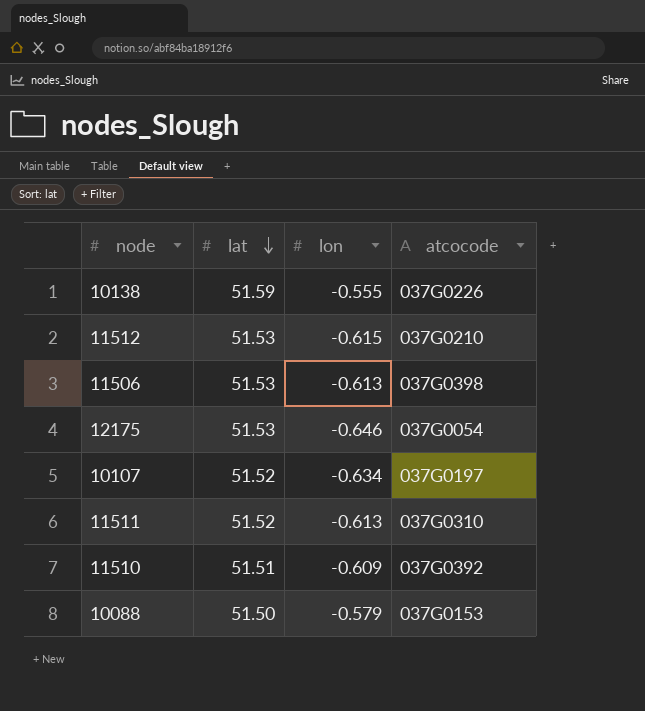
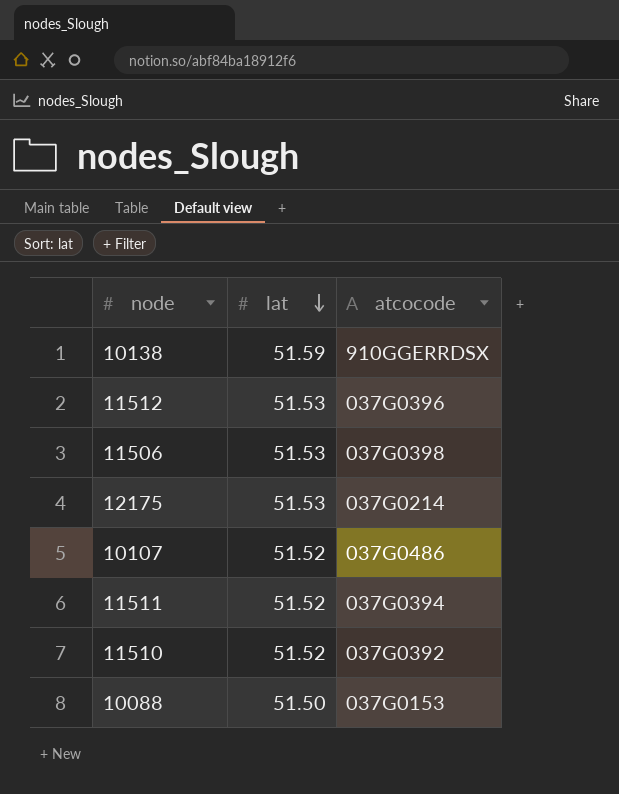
column lon | position: 3 -> none
10138 | atcocode: 037G0226 -> 910GGERRDSX
11512 | atcocode: 037G0210 -> 037G0396
12175 | atcocode: 037G0054 -> 037G0214
10107 | atcocode: 037G0197 -> 037G0486
11511 | atcocode: 037G0310 -> 037G0394
11510 | lat: 51.51 -> 51.52

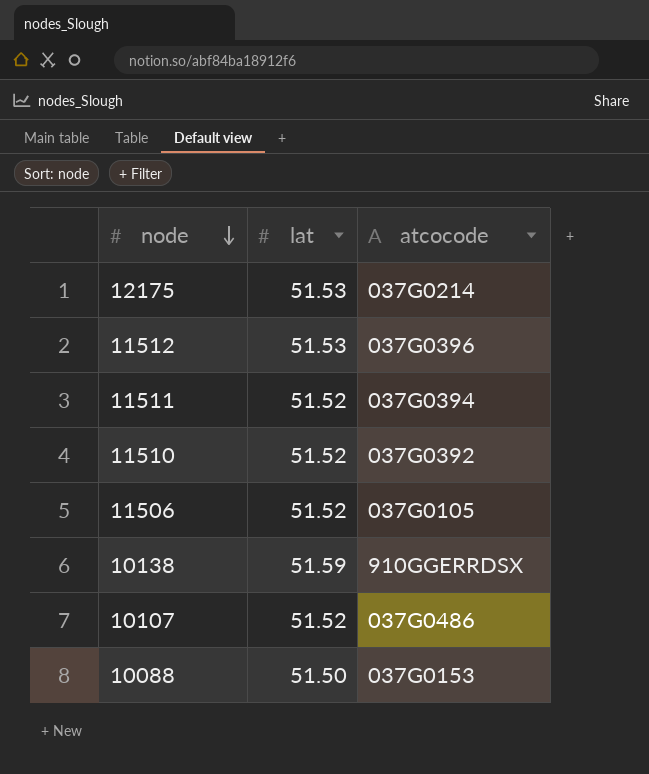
row order: lat descending -> node descending
11506 | lat: 51.53 -> 51.52
11506 | atcocode: 037G0398 -> 037G0105

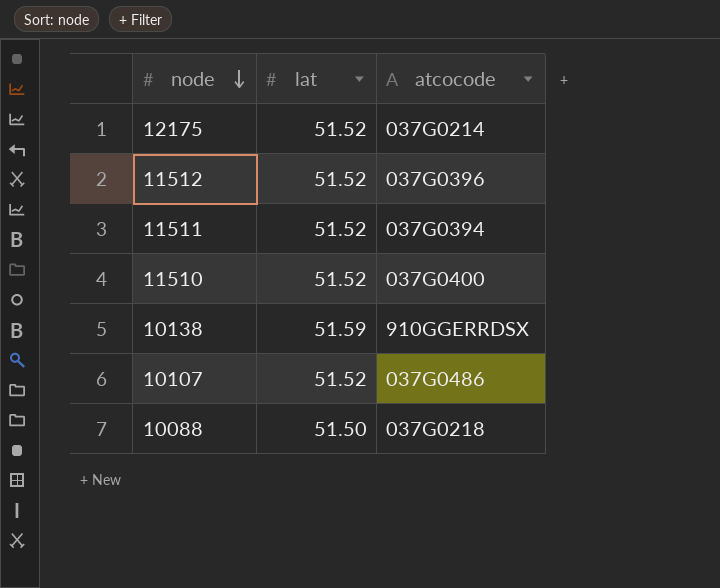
row 11506: 51.52 | 037G0105 -> none
12175 | lat: 51.53 -> 51.52
11512 | lat: 51.53 -> 51.52
11510 | atcocode: 037G0392 -> 037G0400
10088 | atcocode: 037G0153 -> 037G0218

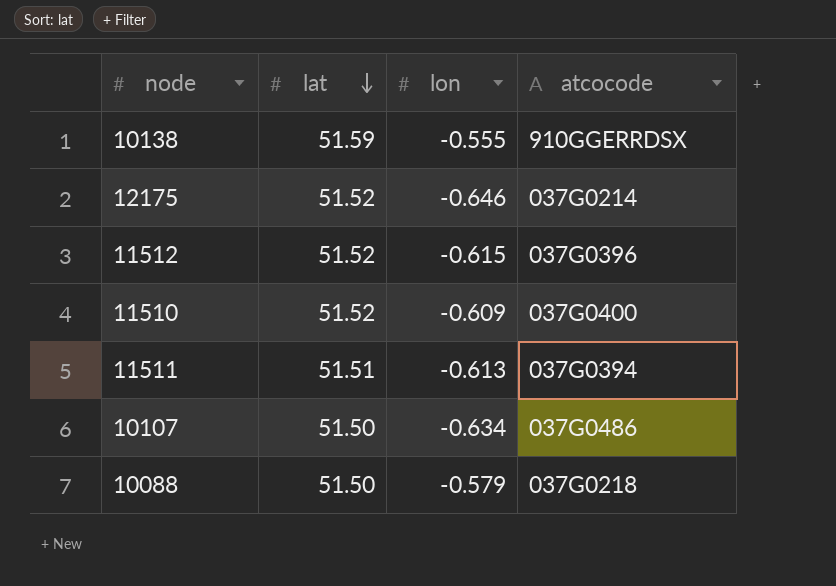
row order: node descending -> lat descending
column lon | position: none -> 3
11511 | lat: 51.52 -> 51.51
10107 | lat: 51.52 -> 51.50

